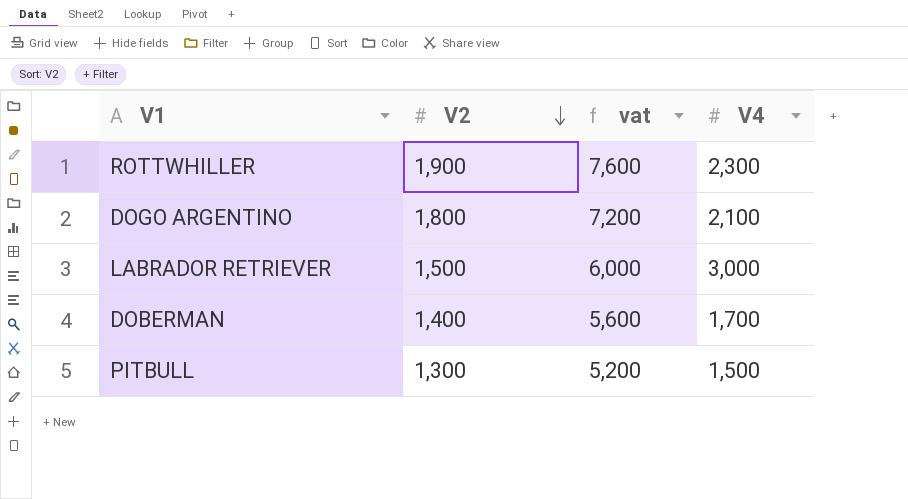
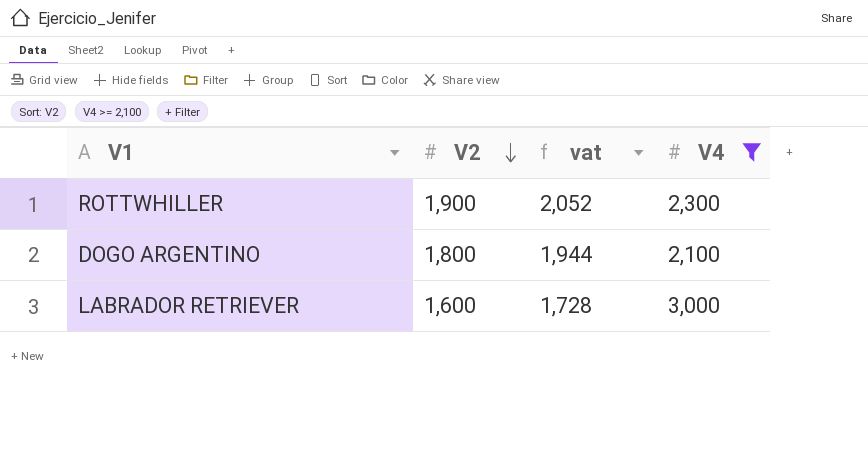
filter: none -> V4 >= 2,100
column vat | formula: [V2] * 4 -> [V2] * 1.08
LABRADOR RETRIEVER | V2: 1,500 -> 1,600

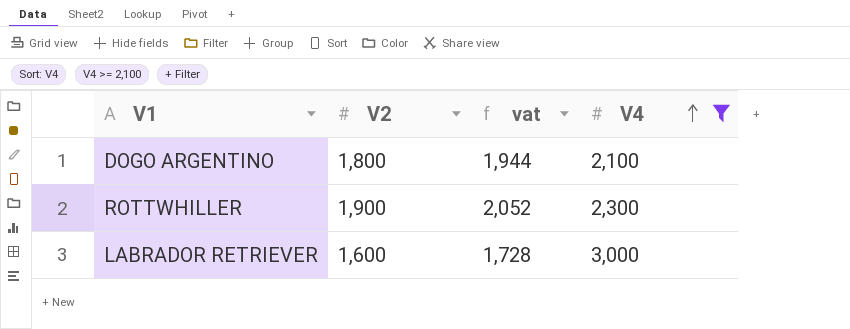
row order: V2 descending -> V4 ascending

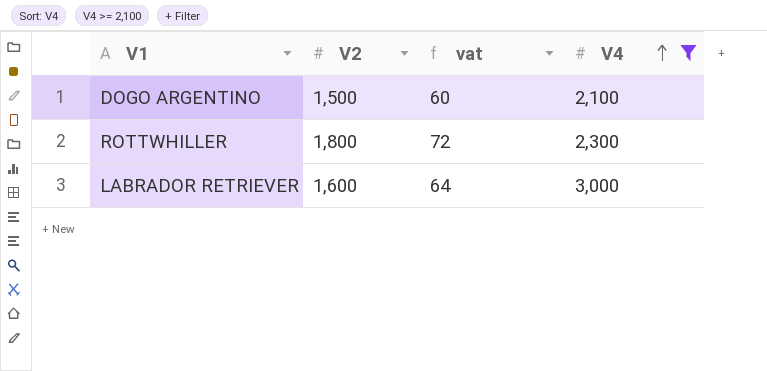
column vat | formula: [V2] * 1.08 -> [V2] * 0.04
DOGO ARGENTINO | V2: 1,800 -> 1,500
ROTTWHILLER | V2: 1,900 -> 1,800

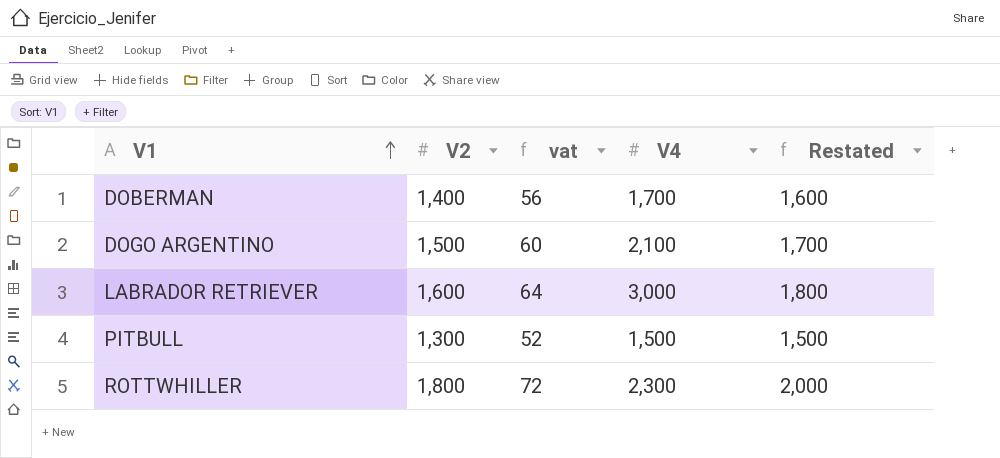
filter: V4 >= 2,100 -> none
row order: V4 ascending -> V1 ascending
column Restated | formula: none -> [V2] + 200

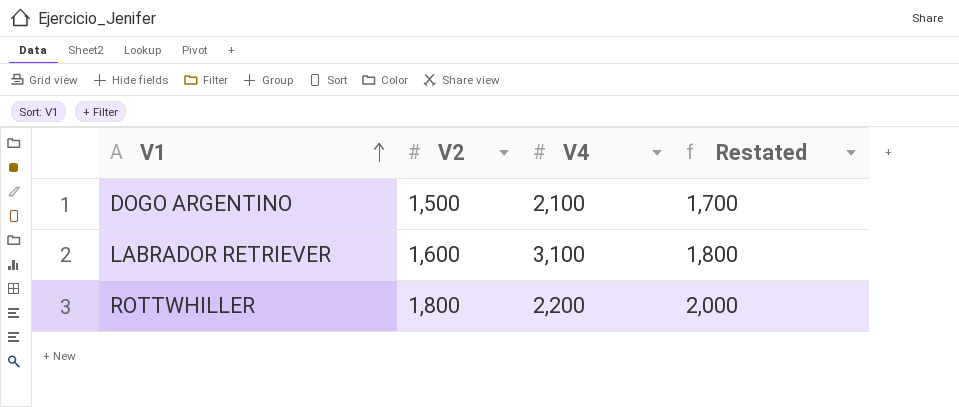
column vat | formula: [V2] * 0.04 -> none
row DOBERMAN: 1,400 | 56 | 1,700 | 1,600 -> none
row PITBULL: 1,300 | 52 | 1,500 | 1,500 -> none
LABRADOR RETRIEVER | V4: 3,000 -> 3,100
ROTTWHILLER | V4: 2,300 -> 2,200

